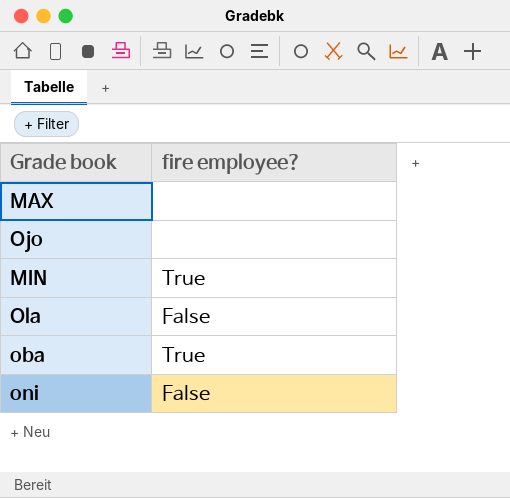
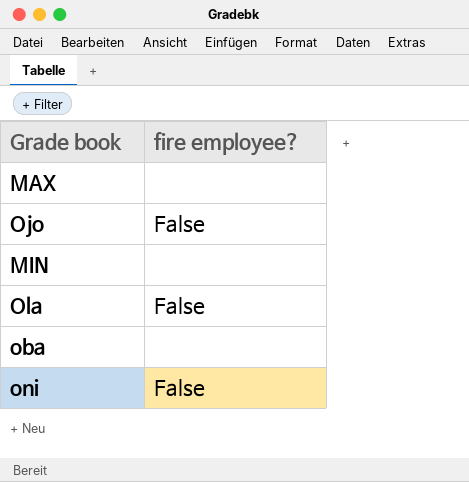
Ojo | fire employee?: none -> False
MIN | fire employee?: True -> none
oba | fire employee?: True -> none

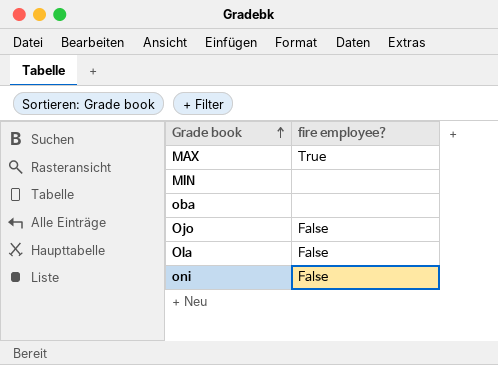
row order: none -> Grade book ascending
MAX | fire employee?: none -> True

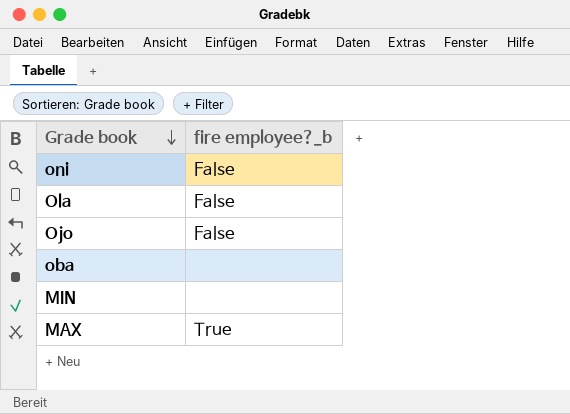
row order: Grade book ascending -> Grade book descending
column name: fire employee? -> fire employee?_b

